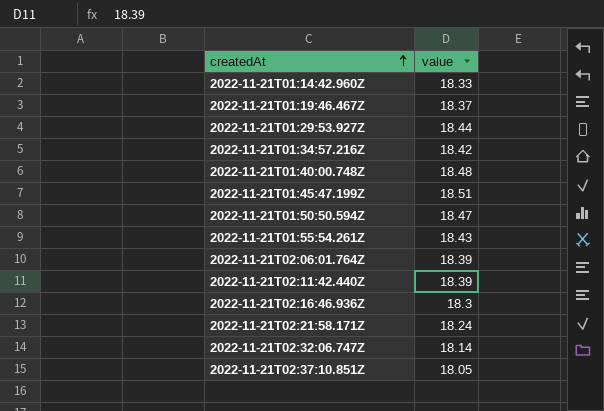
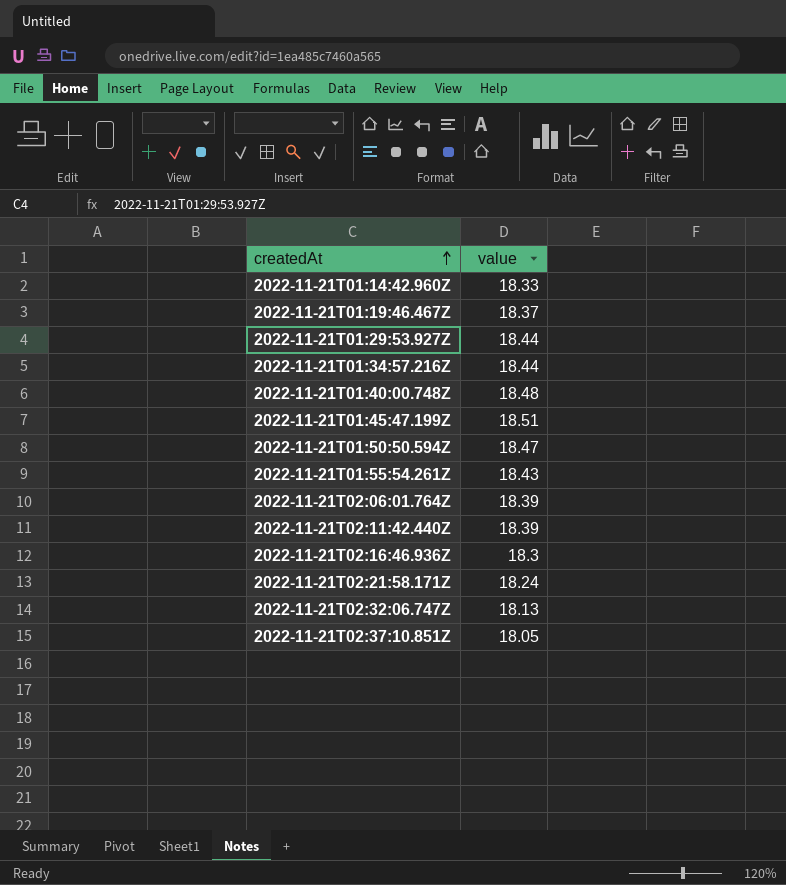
2022-11-21T01:34:57.216Z | value: 18.42 -> 18.44
2022-11-21T02:32:06.747Z | value: 18.14 -> 18.13

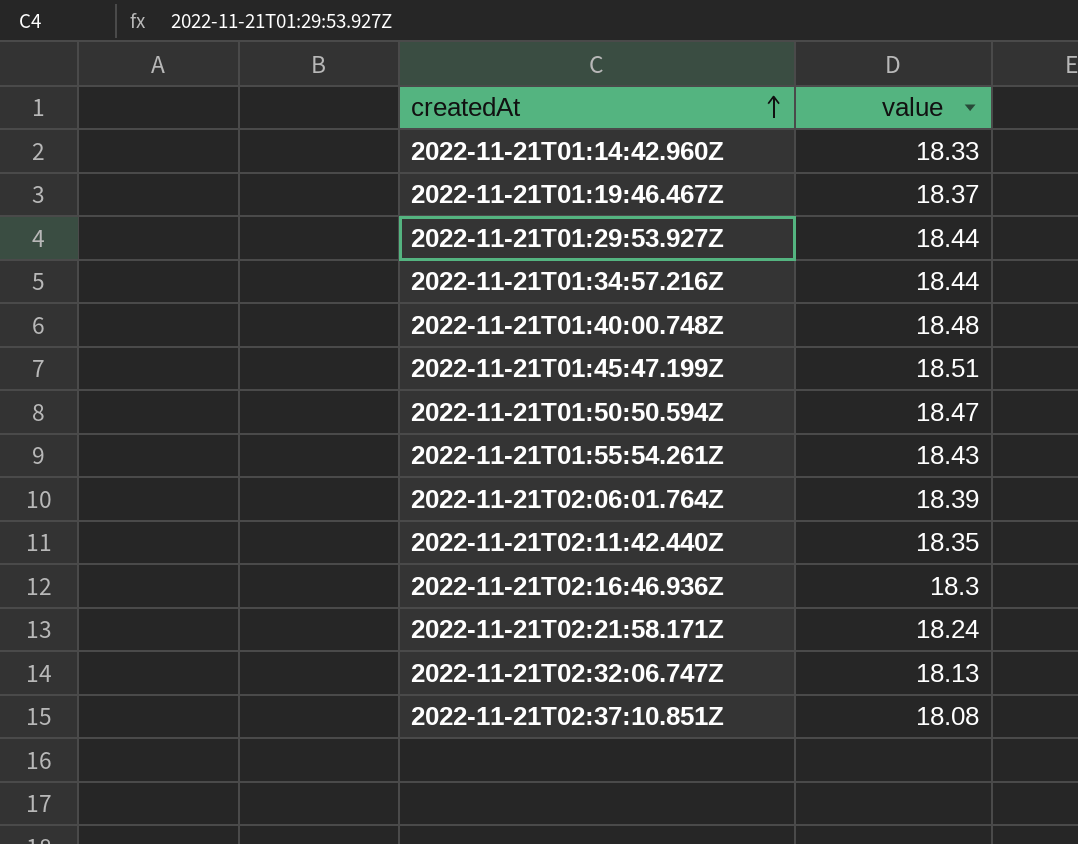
2022-11-21T02:11:42.440Z | value: 18.39 -> 18.35
2022-11-21T02:37:10.851Z | value: 18.05 -> 18.08

